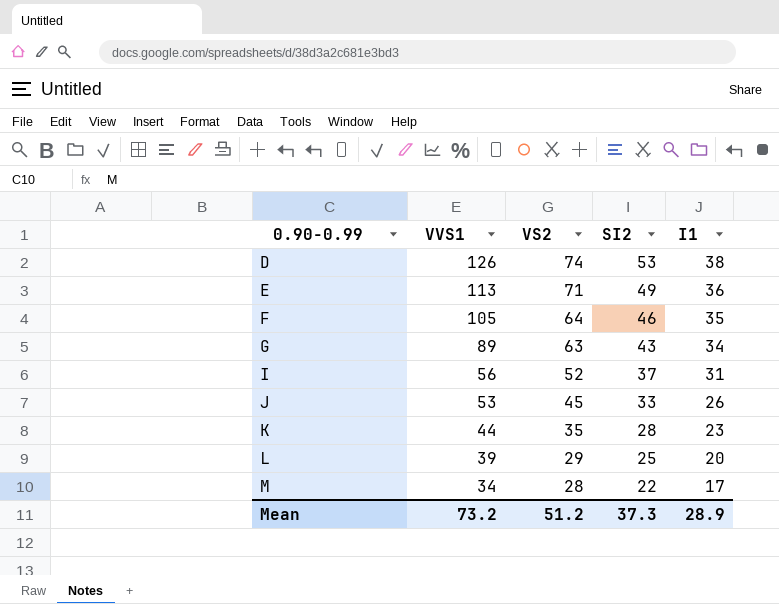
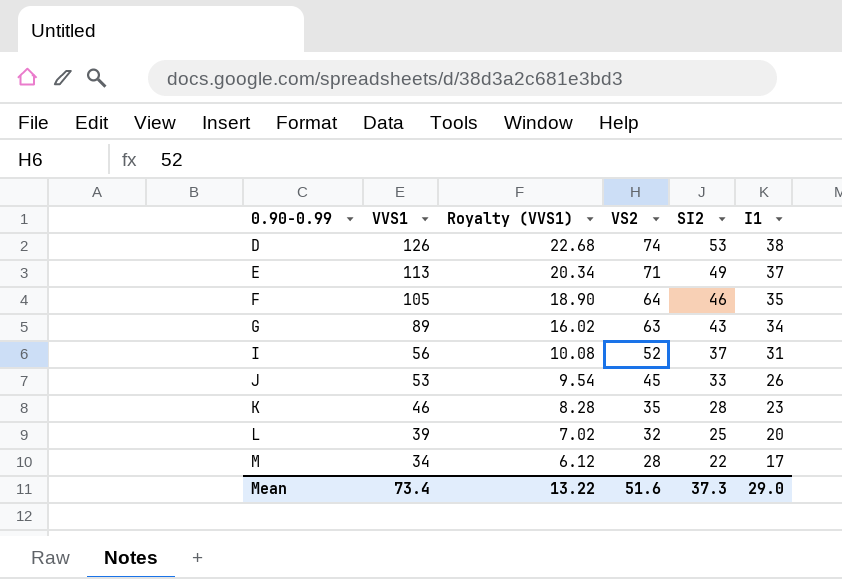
column Royalty (VVS1) | formula: none -> [VVS1] * 0.18
E | I1: 36 -> 37
K | VVS1: 44 -> 46
L | VS2: 29 -> 32
Mean | VVS1: 73.2 -> 73.4
Mean | VS2: 51.2 -> 51.6
Mean | I1: 28.9 -> 29.0

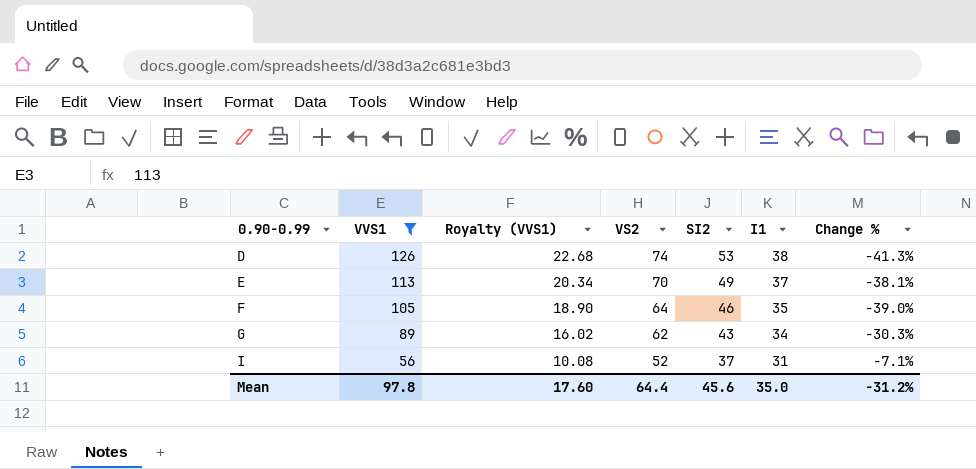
filter: none -> VVS1 >= 56
column Change % | formula: none -> ([VS2] - [VVS1]) / [VVS1]
E | VS2: 71 -> 70
G | VS2: 63 -> 62
Mean | VVS1: 73.4 -> 97.8
Mean | Royalty (VVS1): 13.22 -> 17.60
Mean | VS2: 51.6 -> 64.4
Mean | SI2: 37.3 -> 45.6
Mean | I1: 29.0 -> 35.0

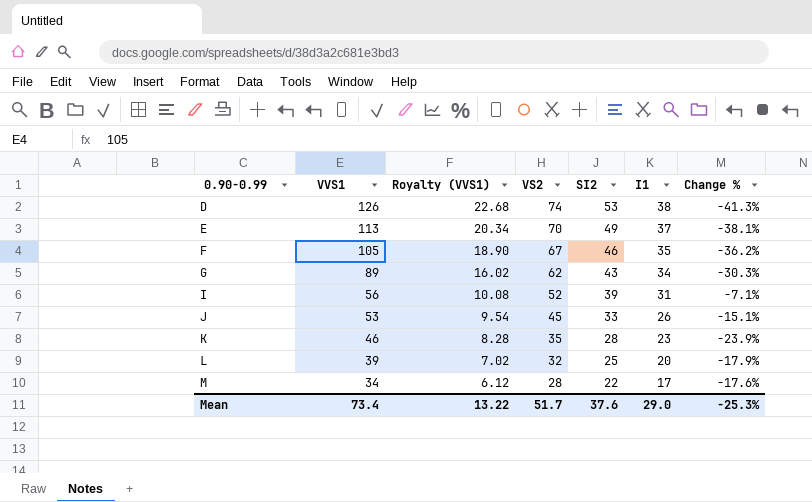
filter: VVS1 >= 56 -> none
F | VS2: 64 -> 67
F | Change %: -39.0% -> -36.2%
I | SI2: 37 -> 39
Mean | VVS1: 97.8 -> 73.4
Mean | Royalty (VVS1): 17.60 -> 13.22
Mean | VS2: 64.4 -> 51.7
Mean | SI2: 45.6 -> 37.6
Mean | I1: 35.0 -> 29.0
Mean | Change %: -31.2% -> -25.3%

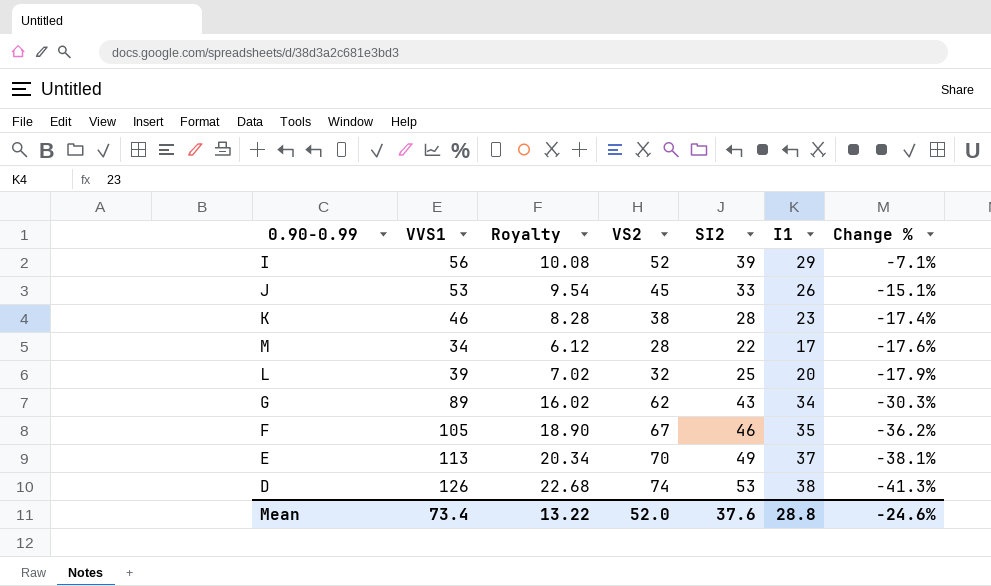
row order: 0.90-0.99 ascending -> Change % descending
column name: Royalty (VVS1) -> Royalty
I | I1: 31 -> 29
K | VS2: 35 -> 38
K | Change %: -23.9% -> -17.4%
Mean | VS2: 51.7 -> 52.0
Mean | I1: 29.0 -> 28.8
Mean | Change %: -25.3% -> -24.6%

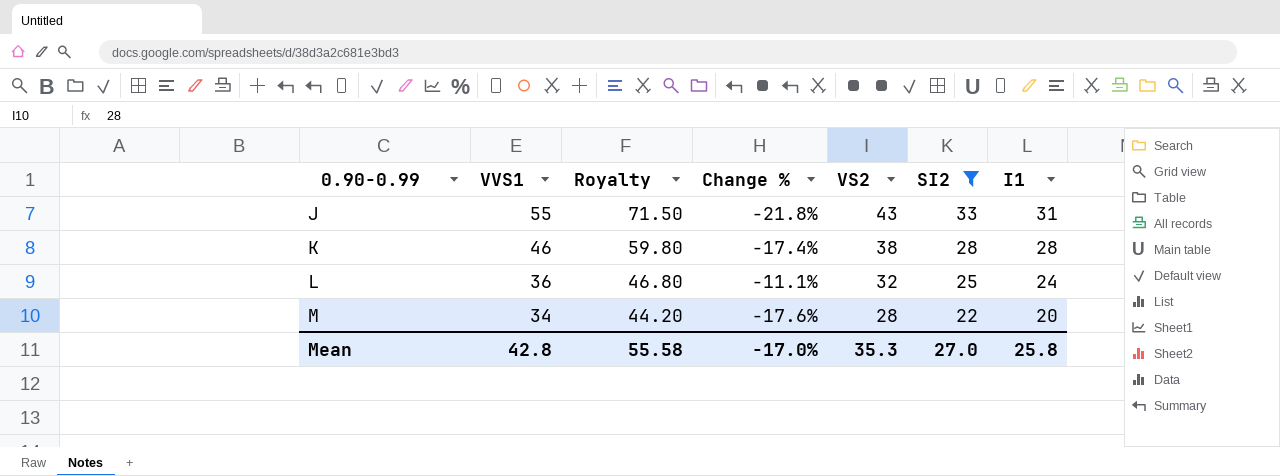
filter: none -> SI2 <= 33
row order: Change % descending -> 0.90-0.99 ascending
column Royalty | formula: [VVS1] * 0.18 -> [VVS1] * 1.3
column Change % | position: 7 -> 4
J | VVS1: 53 -> 55
J | Change %: -15.1% -> -21.8%
J | VS2: 45 -> 43
J | I1: 26 -> 31
K | I1: 23 -> 28
L | VVS1: 39 -> 36
L | Change %: -17.9% -> -11.1%
L | I1: 20 -> 24
M | I1: 17 -> 20
Mean | VVS1: 73.4 -> 42.8
Mean | Royalty: 13.22 -> 55.58
Mean | Change %: -24.6% -> -17.0%
Mean | VS2: 52.0 -> 35.3
Mean | SI2: 37.6 -> 27.0
Mean | I1: 28.8 -> 25.8

